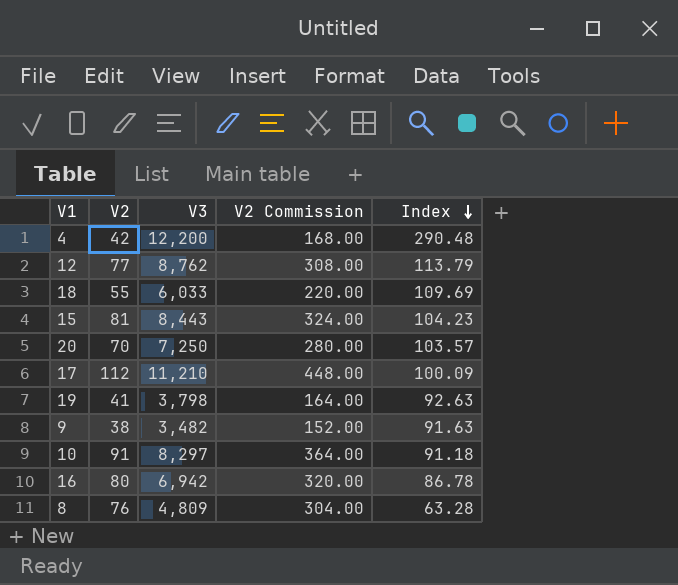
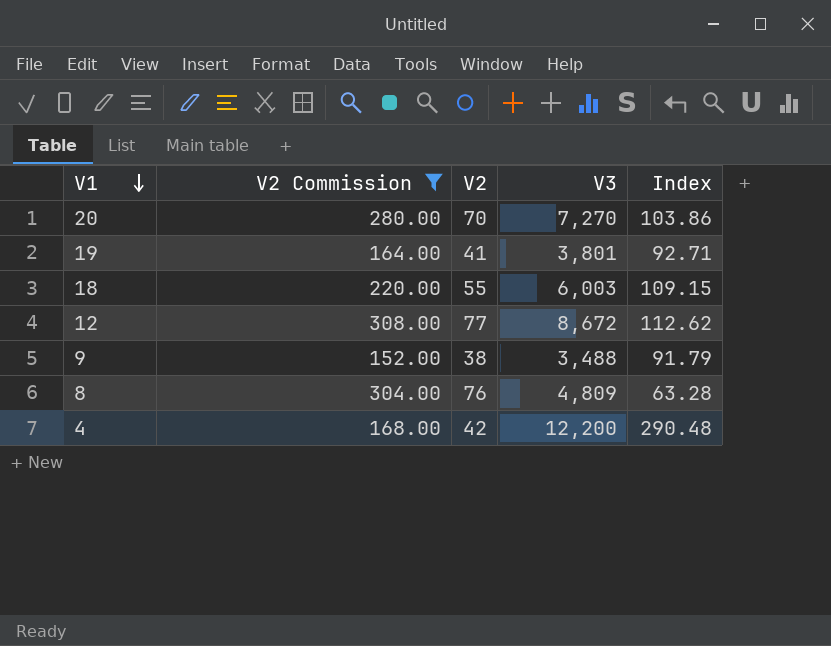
filter: none -> V2 Commission <= 308.00
row order: Index descending -> V1 descending
column V2 Commission | position: 4 -> 2
20 | V3: 7,250 -> 7,270
20 | Index: 103.57 -> 103.86
19 | V3: 3,798 -> 3,801
19 | Index: 92.63 -> 92.71
18 | V3: 6,033 -> 6,003
18 | Index: 109.69 -> 109.15
12 | V3: 8,762 -> 8,672
12 | Index: 113.79 -> 112.62
9 | V3: 3,482 -> 3,488
9 | Index: 91.63 -> 91.79

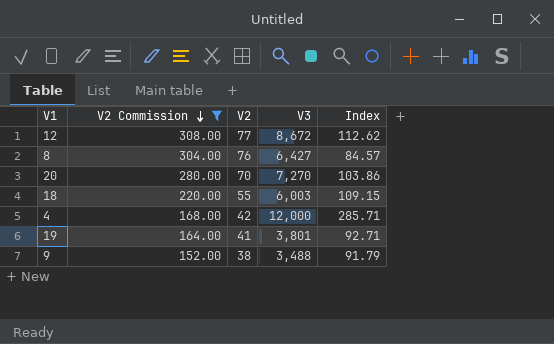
row order: V1 descending -> V2 Commission descending
8 | V3: 4,809 -> 6,427
8 | Index: 63.28 -> 84.57
4 | V3: 12,200 -> 12,000
4 | Index: 290.48 -> 285.71

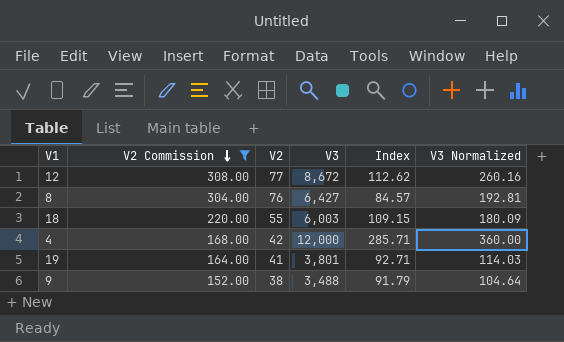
column V3 Normalized | formula: none -> [V3] * 0.03
row 20: 280.00 | 70 | 7,270 | 103.86 -> none

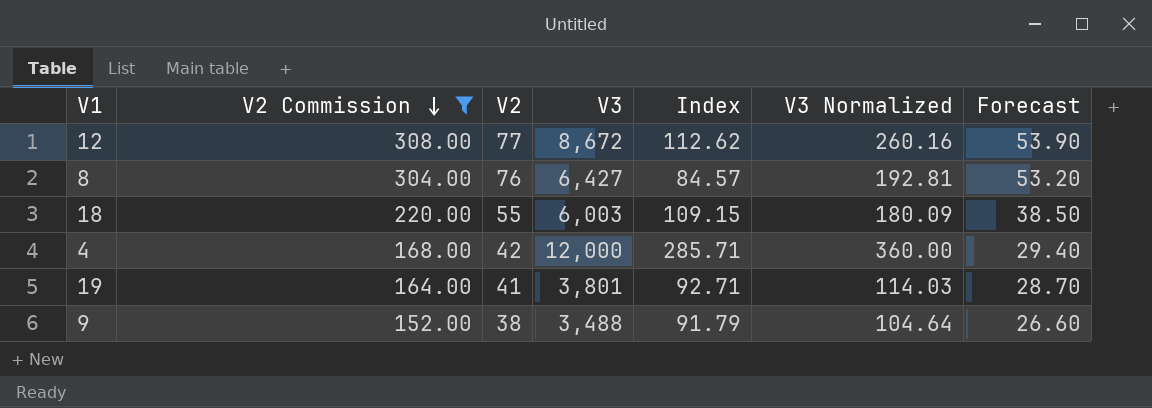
column Forecast | formula: none -> [V2] * 0.7

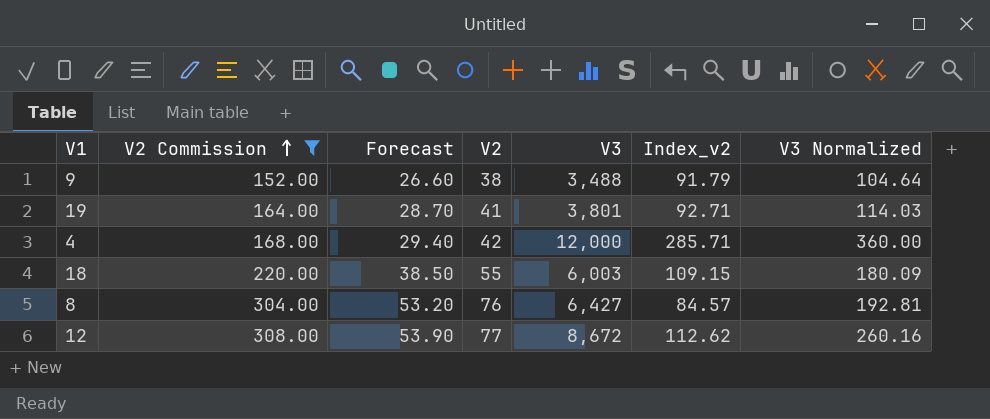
row order: V2 Commission descending -> V2 Commission ascending
column Forecast | position: 7 -> 3
column name: Index -> Index_v2

